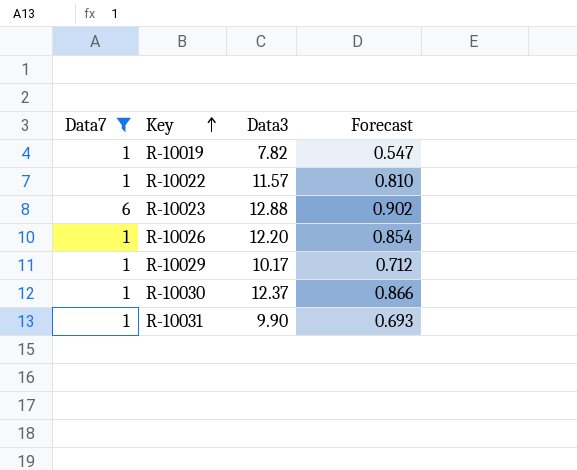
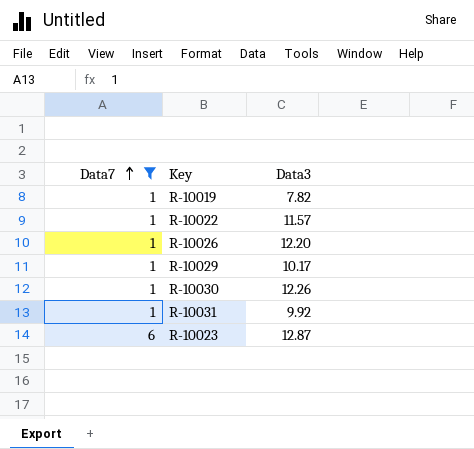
row order: Key ascending -> Data7 ascending
column Forecast | formula: [Data3] * 0.07 -> none
R-10030 | Data3: 12.37 -> 12.26
R-10031 | Data3: 9.90 -> 9.92
R-10023 | Data3: 12.88 -> 12.87

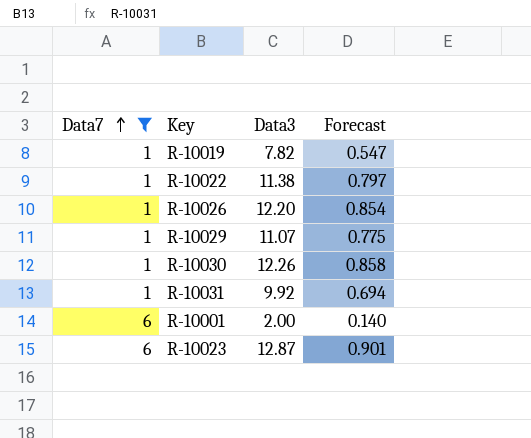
column Forecast | formula: none -> [Data3] * 0.07
R-10022 | Data3: 11.57 -> 11.38
R-10029 | Data3: 10.17 -> 11.07
row R-10001: none -> 6 | 2.00 | 0.140

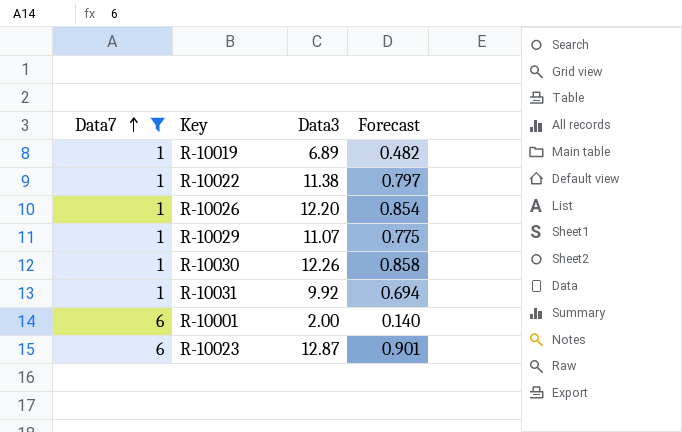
R-10019 | Data3: 7.82 -> 6.89
R-10019 | Forecast: 0.547 -> 0.482

